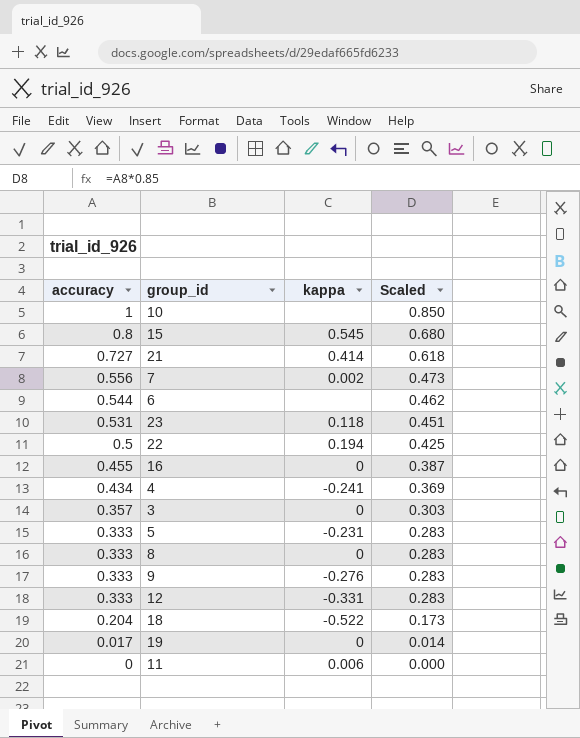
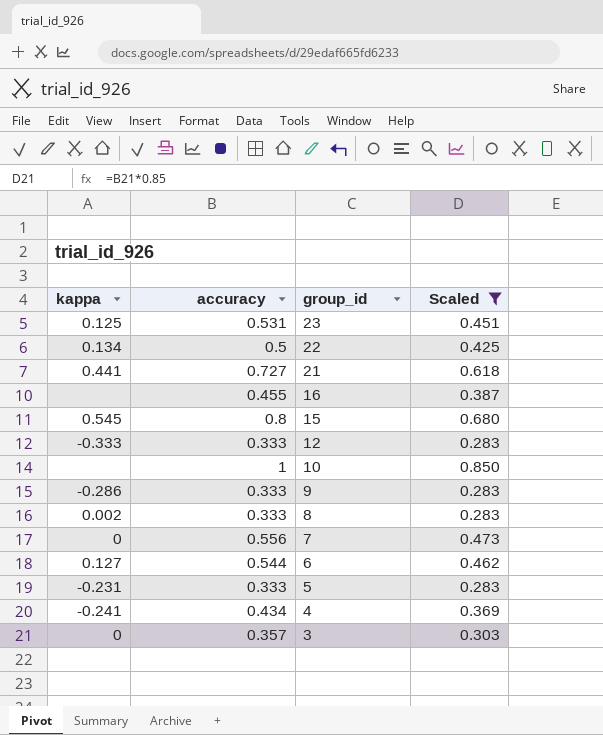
filter: none -> Scaled >= 0.283
row order: accuracy descending -> group_id descending
column kappa | position: 3 -> 1
23 | kappa: 0.118 -> 0.125
22 | kappa: 0.194 -> 0.134
21 | kappa: 0.414 -> 0.441
16 | kappa: 0 -> none
12 | kappa: -0.331 -> -0.333
9 | kappa: -0.276 -> -0.286
8 | kappa: 0 -> 0.002
7 | kappa: 0.002 -> 0
6 | kappa: none -> 0.127

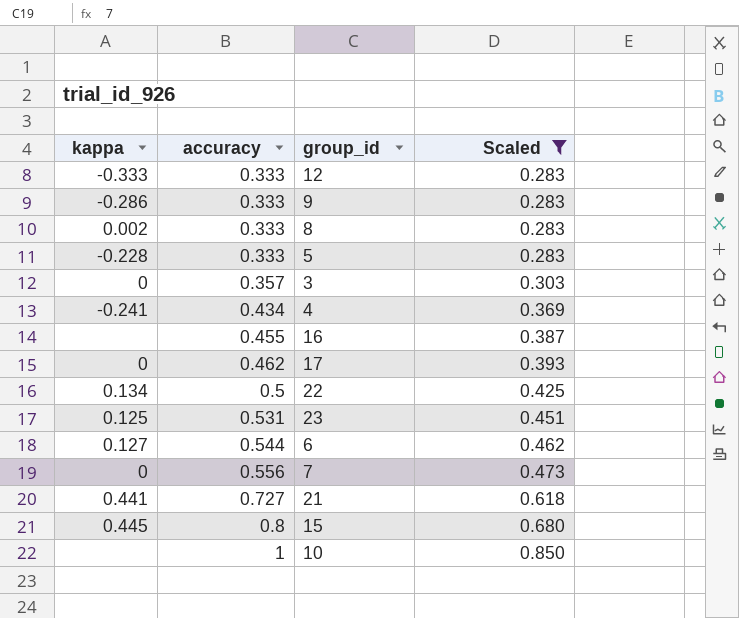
row order: group_id descending -> accuracy ascending
5 | kappa: -0.231 -> -0.228
row 17: none -> 0 | 0.462 | 0.393
15 | kappa: 0.545 -> 0.445

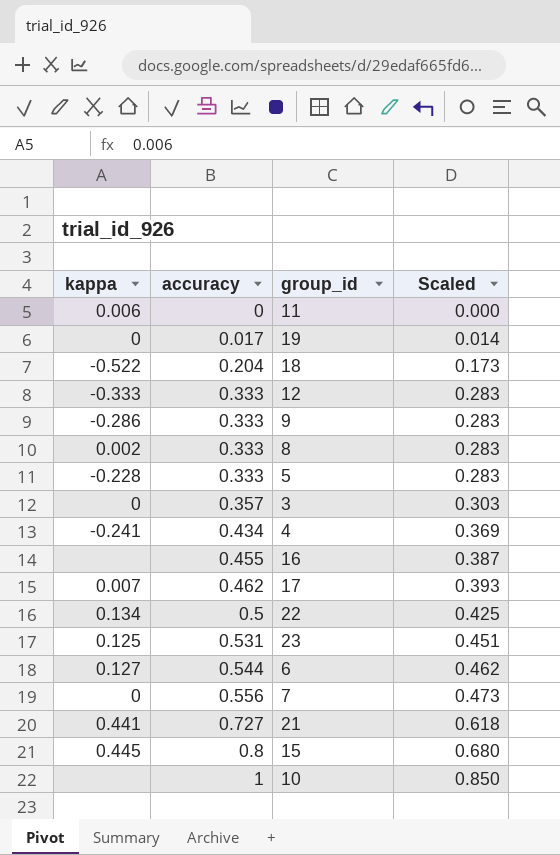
filter: Scaled >= 0.283 -> none
17 | kappa: 0 -> 0.007

